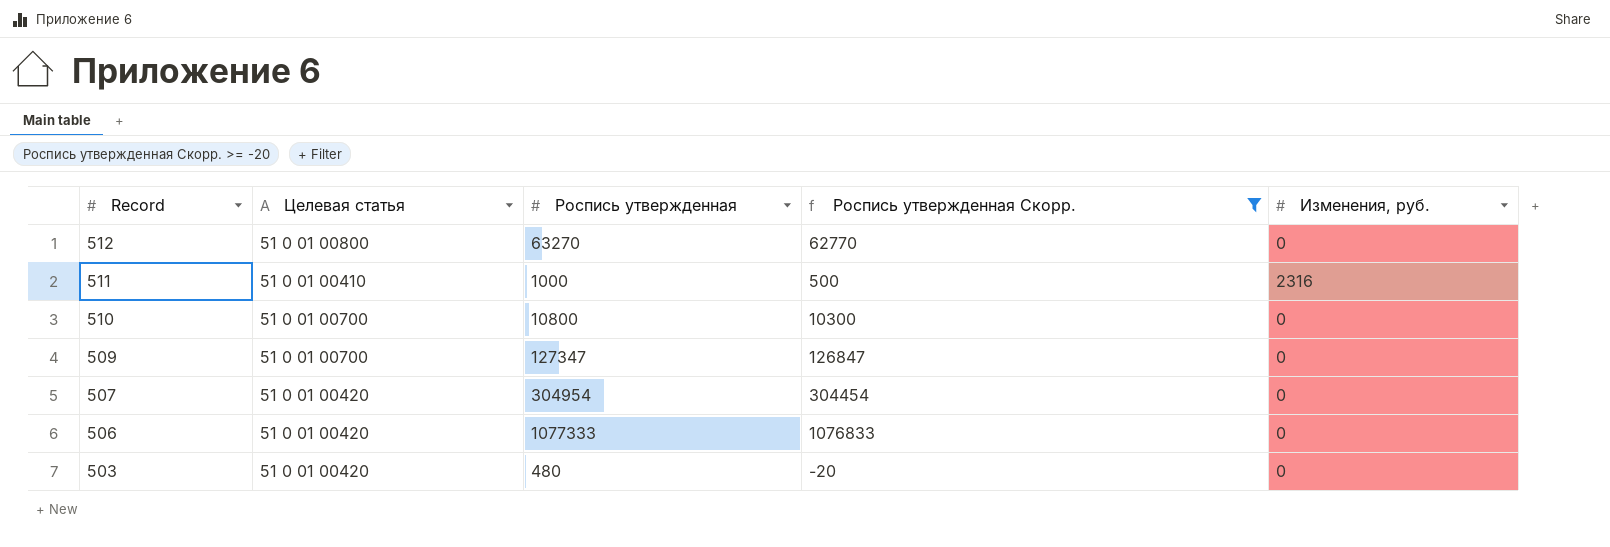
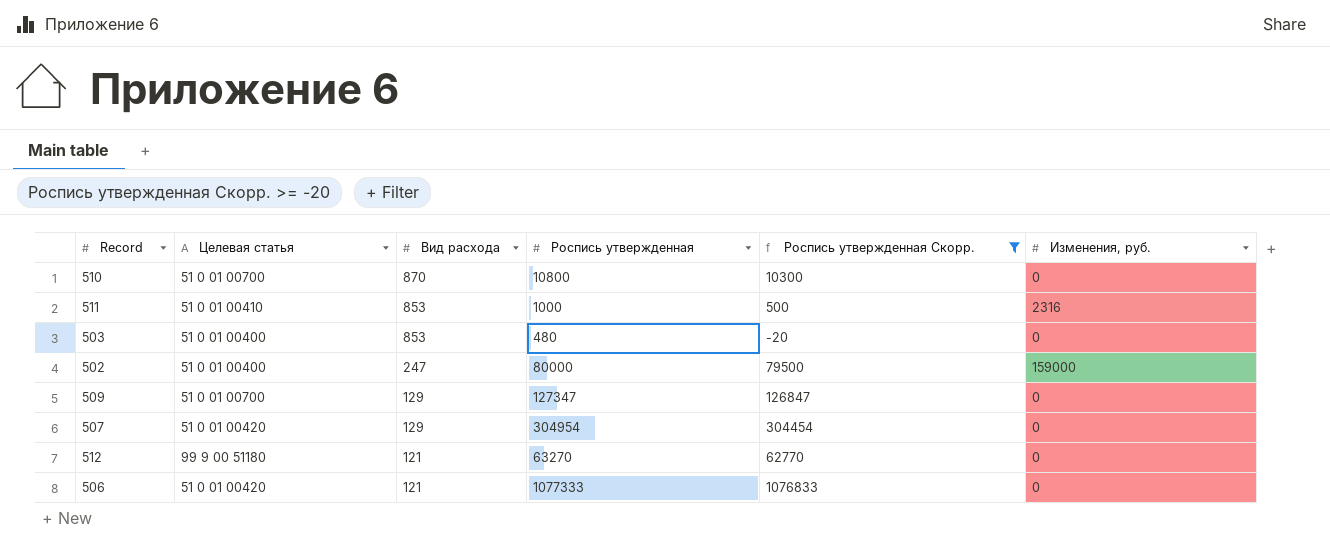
row order: Record descending -> Вид расхода descending
column Вид расхода | position: none -> 3
503 | Целевая статья: 51 0 01 00420 -> 51 0 01 00400
row 502: none -> 51 0 01 00400 | 247 | 80000 | 79500 | 159000
512 | Целевая статья: 51 0 01 00800 -> 99 9 00 51180

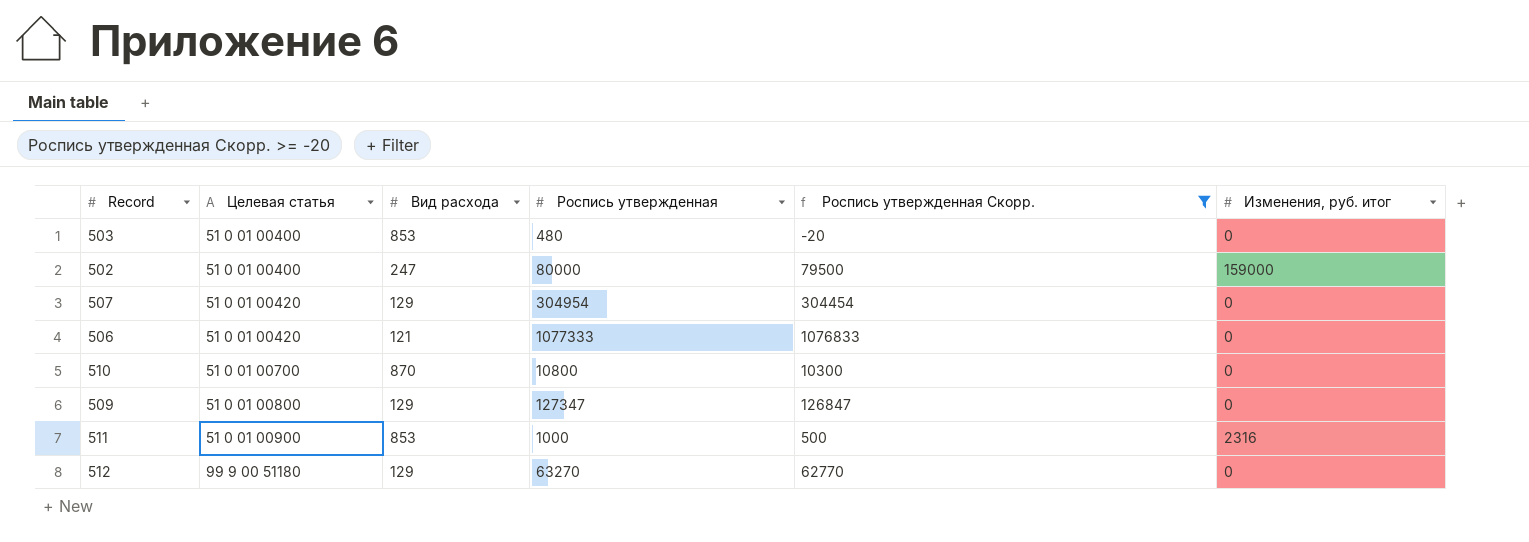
row order: Вид расхода descending -> Целевая статья ascending
column name: Изменения, руб. -> Изменения, руб. итог
509 | Целевая статья: 51 0 01 00700 -> 51 0 01 00800
511 | Целевая статья: 51 0 01 00410 -> 51 0 01 00900
512 | Вид расхода: 121 -> 129

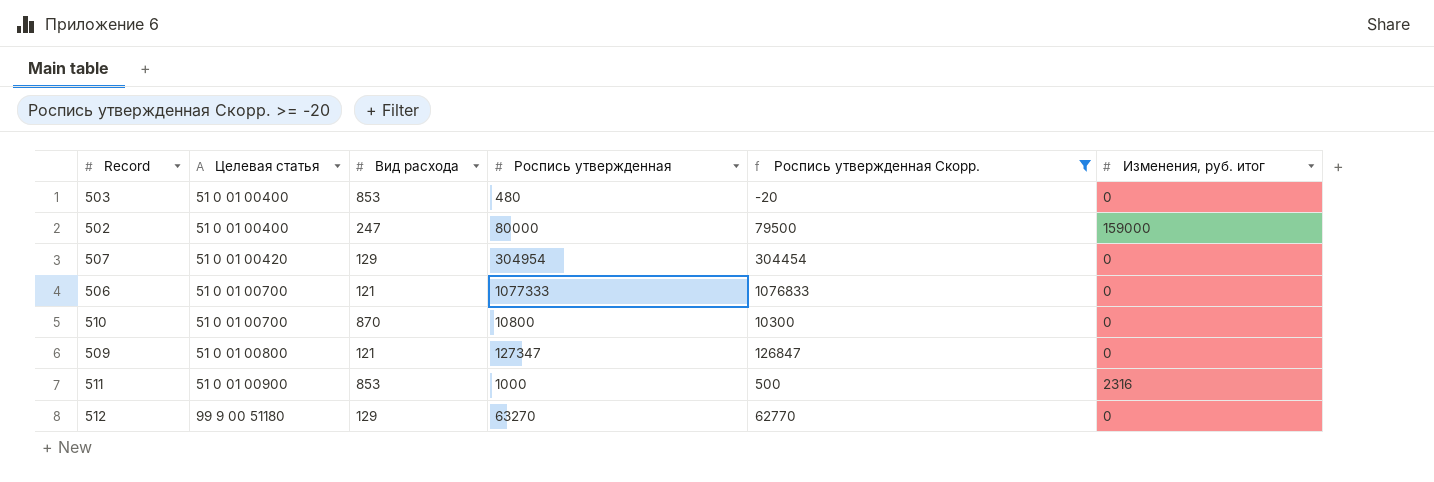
506 | Целевая статья: 51 0 01 00420 -> 51 0 01 00700
509 | Вид расхода: 129 -> 121

